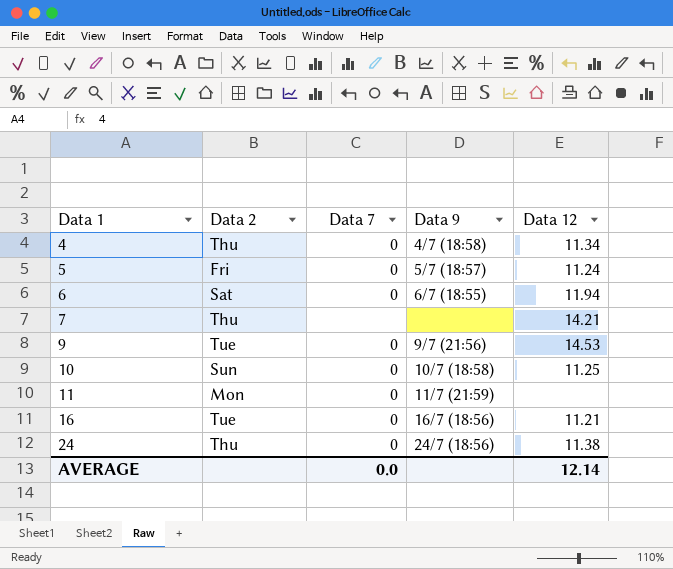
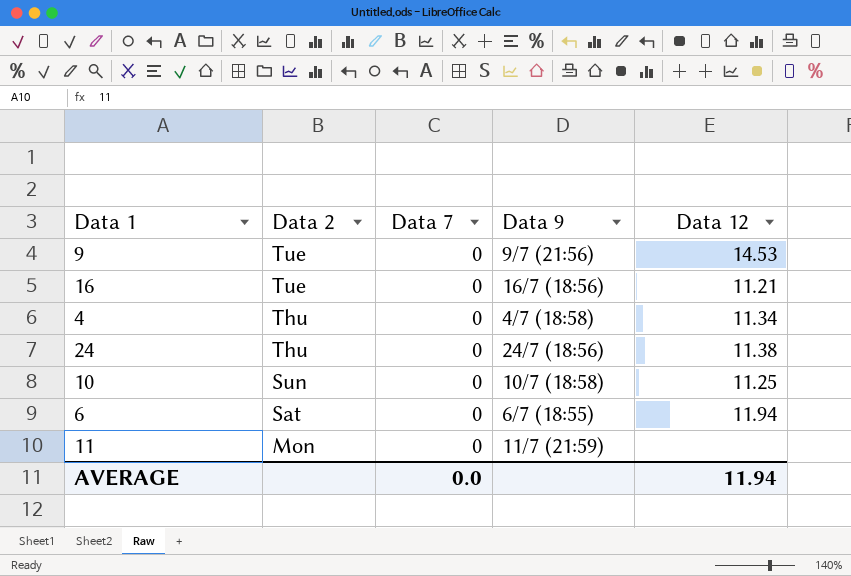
row order: Data 1 ascending -> Data 2 descending
row 5: Fri | 0 | 5/7 (18:57) | 11.24 -> none
row 7: Thu | none | none | 14.21 -> none
AVERAGE | Data 12: 12.14 -> 11.94

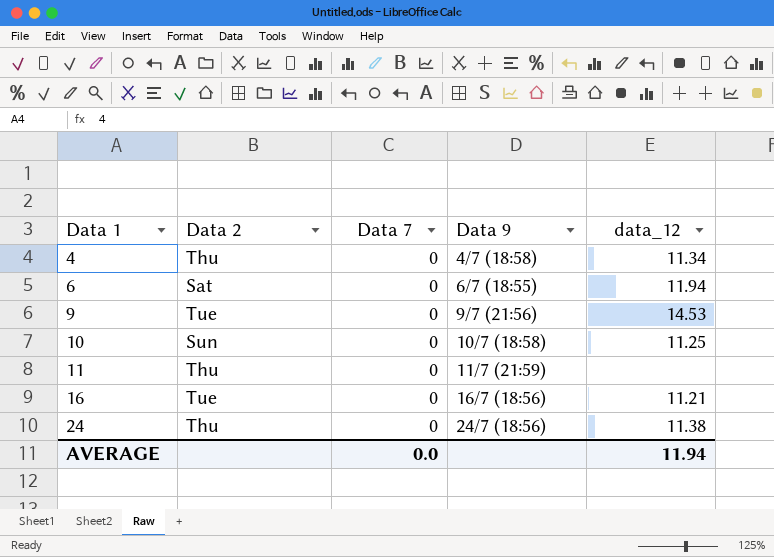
row order: Data 2 descending -> Data 1 ascending
column name: Data 12 -> data_12
11 | Data 2: Mon -> Thu

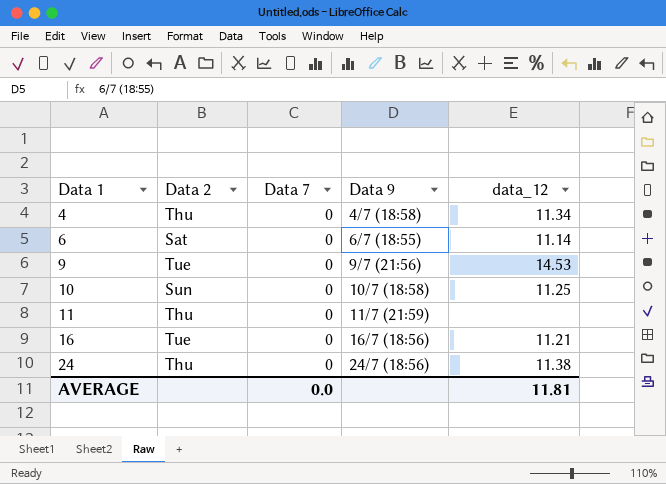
6 | data_12: 11.94 -> 11.14
AVERAGE | data_12: 11.94 -> 11.81

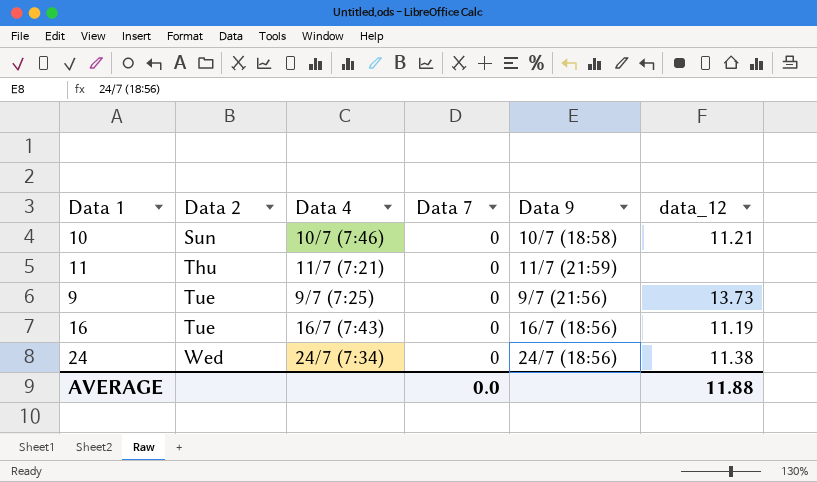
row order: Data 1 ascending -> Data 2 ascending
column Data 4 | position: none -> 3
row 4: Thu | 0 | 4/7 (18:58) | 11.34 -> none
row 6: Sat | 0 | 6/7 (18:55) | 11.14 -> none
10 | data_12: 11.25 -> 11.21
9 | data_12: 14.53 -> 13.73
16 | data_12: 11.21 -> 11.19
24 | Data 2: Thu -> Wed
AVERAGE | data_12: 11.81 -> 11.88

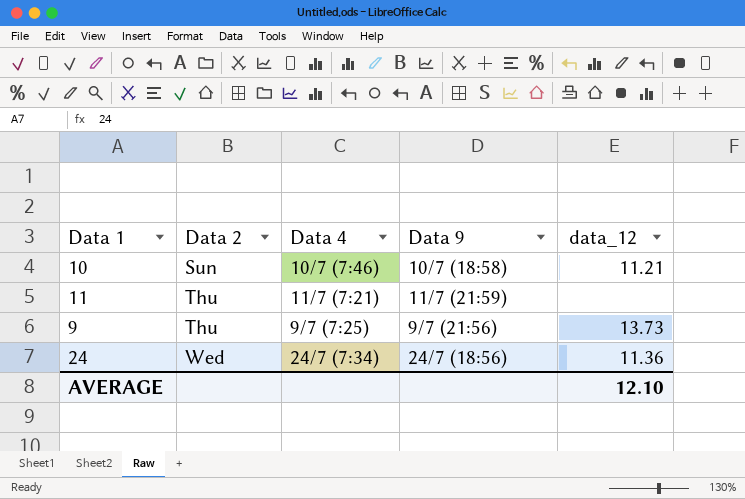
column Data 7 | position: 4 -> none
row 16: Tue | 16/7 (7:43) | 0 | 16/7 (18:56) | 11.19 -> none
9 | Data 2: Tue -> Thu
24 | data_12: 11.38 -> 11.36
AVERAGE | data_12: 11.88 -> 12.10

